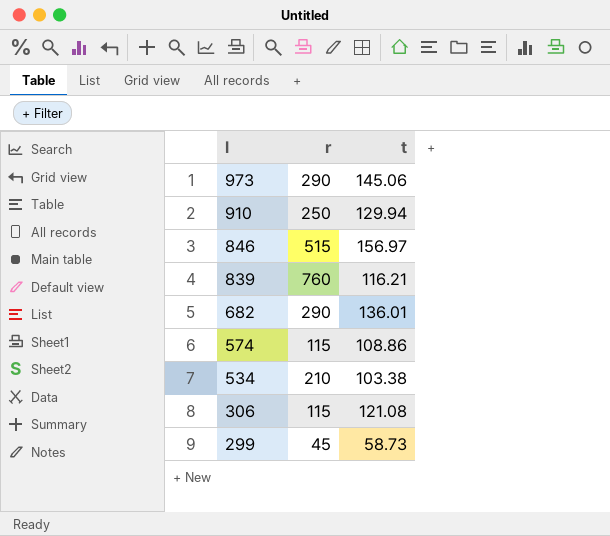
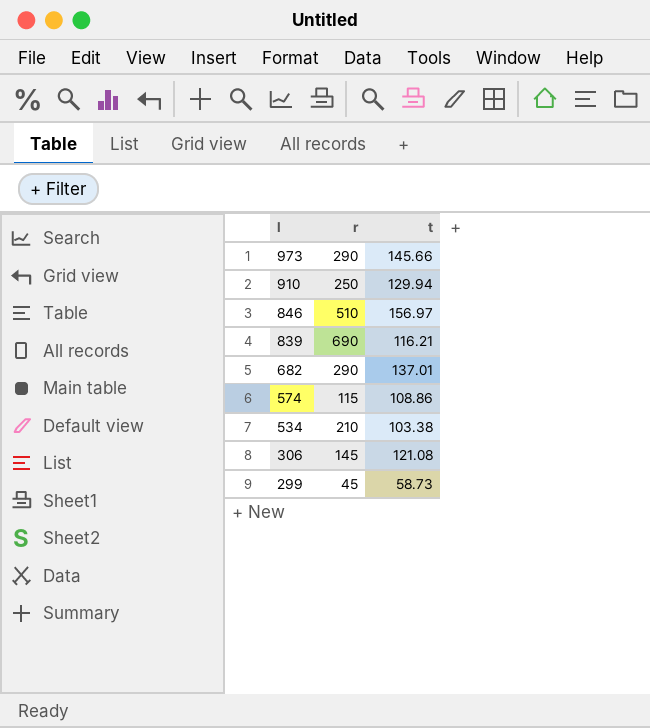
973 | t: 145.06 -> 145.66
846 | r: 515 -> 510
839 | r: 760 -> 690
682 | t: 136.01 -> 137.01
306 | r: 115 -> 145

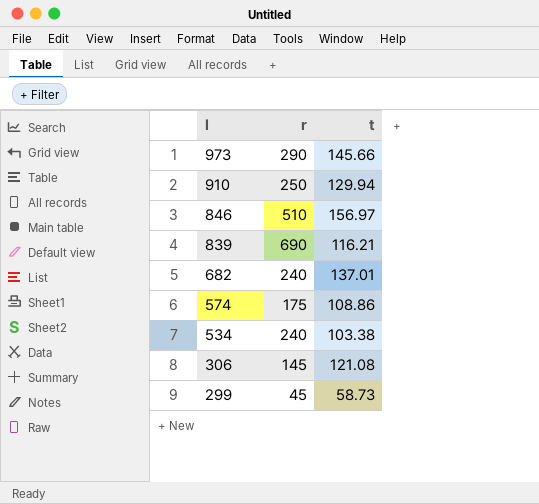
682 | r: 290 -> 240
574 | r: 115 -> 175
534 | r: 210 -> 240

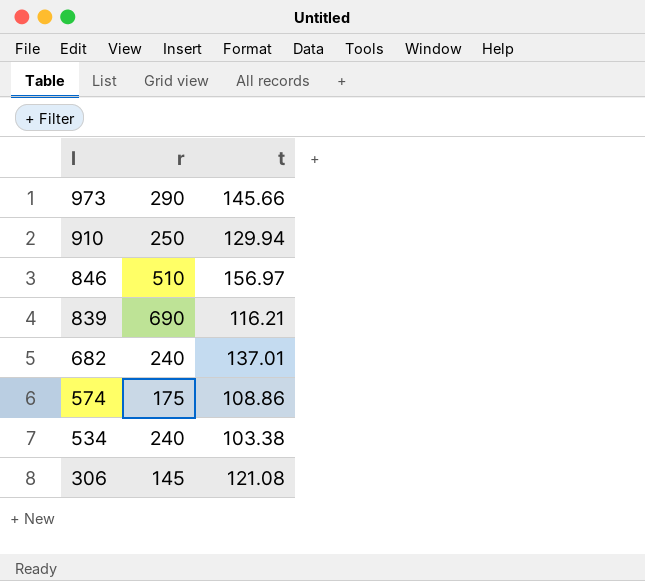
row 299: 45 | 58.73 -> none

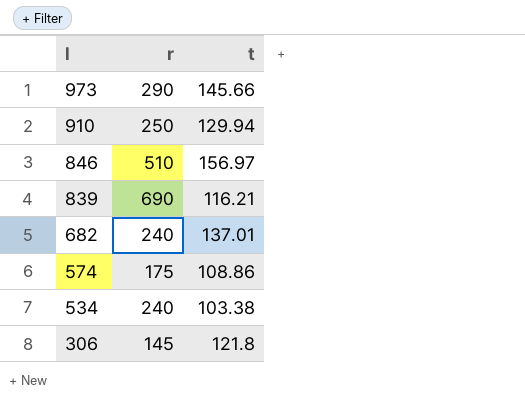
306 | t: 121.08 -> 121.8

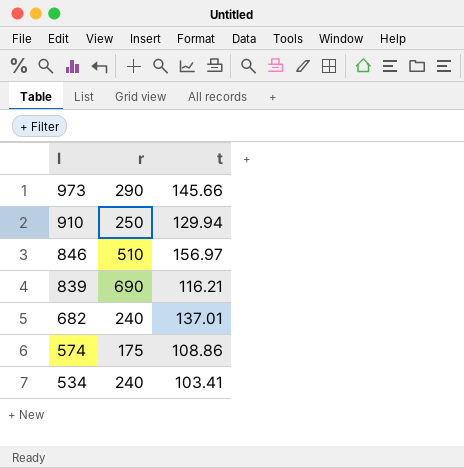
row 306: 145 | 121.8 -> none
534 | t: 103.38 -> 103.41

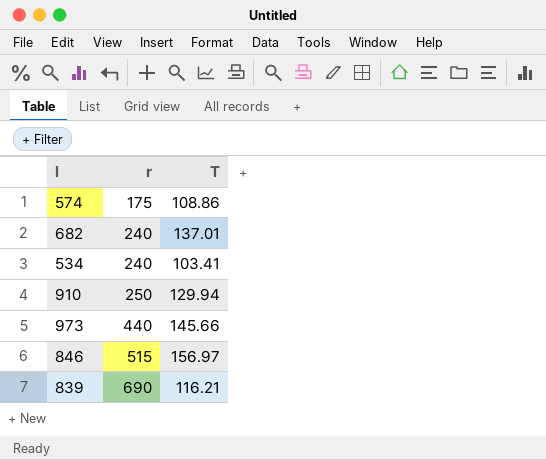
row order: l descending -> r ascending
column name: t -> T
973 | r: 290 -> 440
846 | r: 510 -> 515

